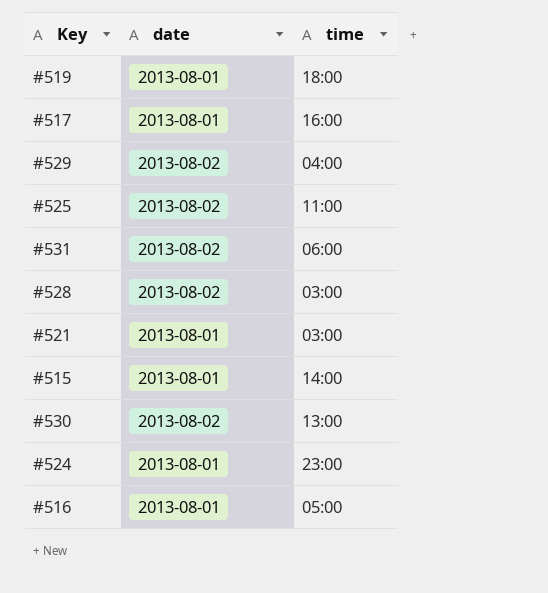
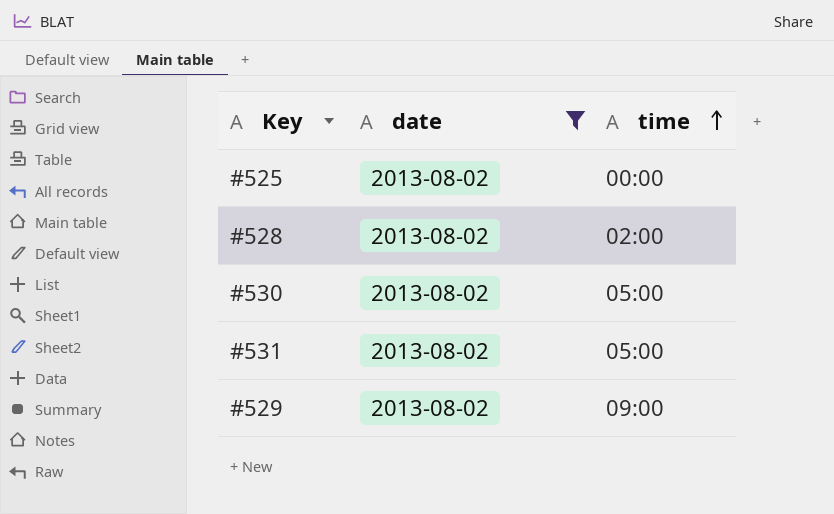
filter: none -> date = 2013-08-02
row order: none -> time ascending
#525 | time: 11:00 -> 00:00
#528 | time: 03:00 -> 02:00
#530 | time: 13:00 -> 05:00
#531 | time: 06:00 -> 05:00
#529 | time: 04:00 -> 09:00

